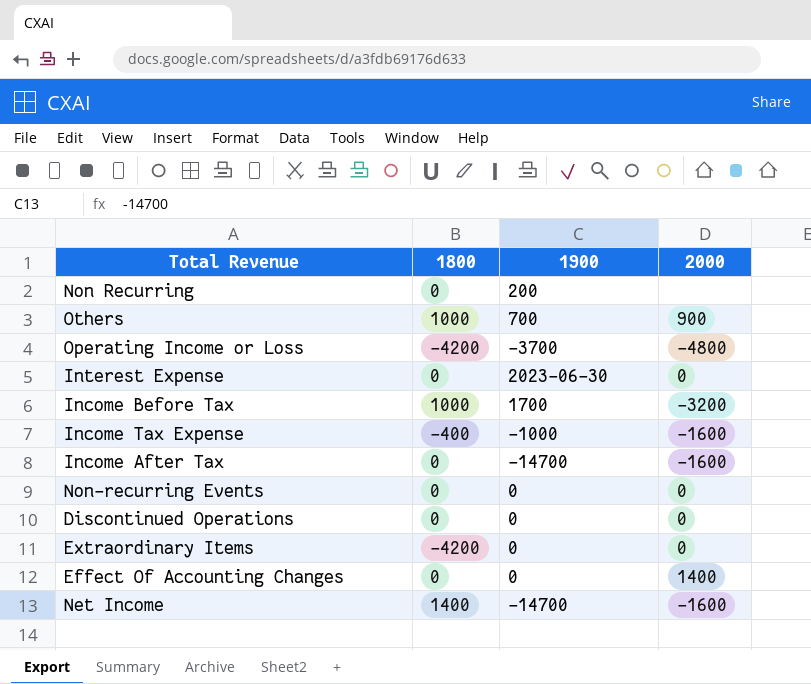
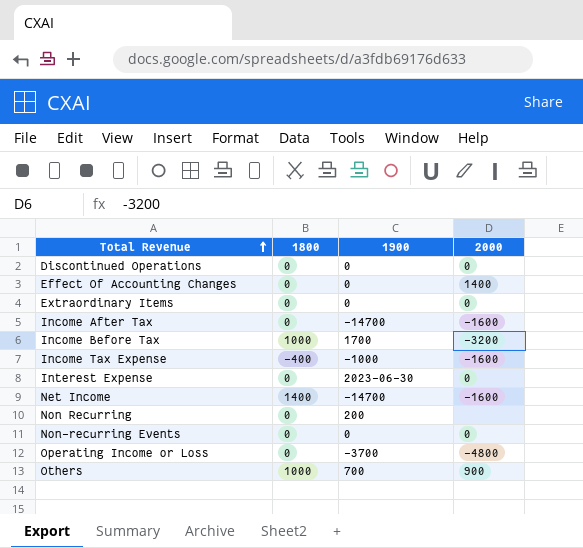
row order: none -> Total Revenue ascending
Extraordinary Items | 1800: -4200 -> 0
Operating Income or Loss | 1800: -4200 -> 0

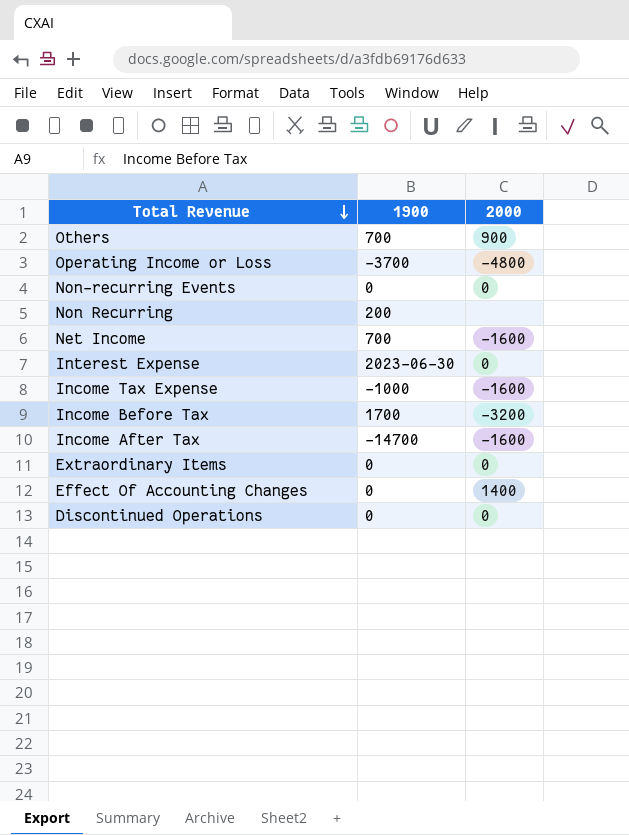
row order: Total Revenue ascending -> Total Revenue descending
column 1800 | position: 2 -> none
Net Income | 1900: -14700 -> 700

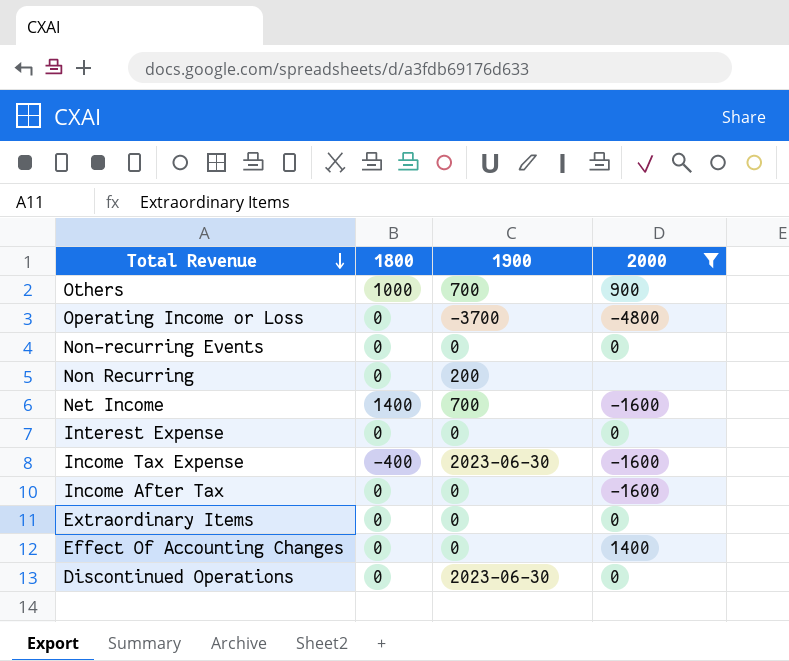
filter: none -> 2000 != -3200
column 1800 | position: none -> 2
Interest Expense | 1900: 2023-06-30 -> 0
Income Tax Expense | 1900: -1000 -> 2023-06-30
Income After Tax | 1900: -14700 -> 0
Discontinued Operations | 1900: 0 -> 2023-06-30

